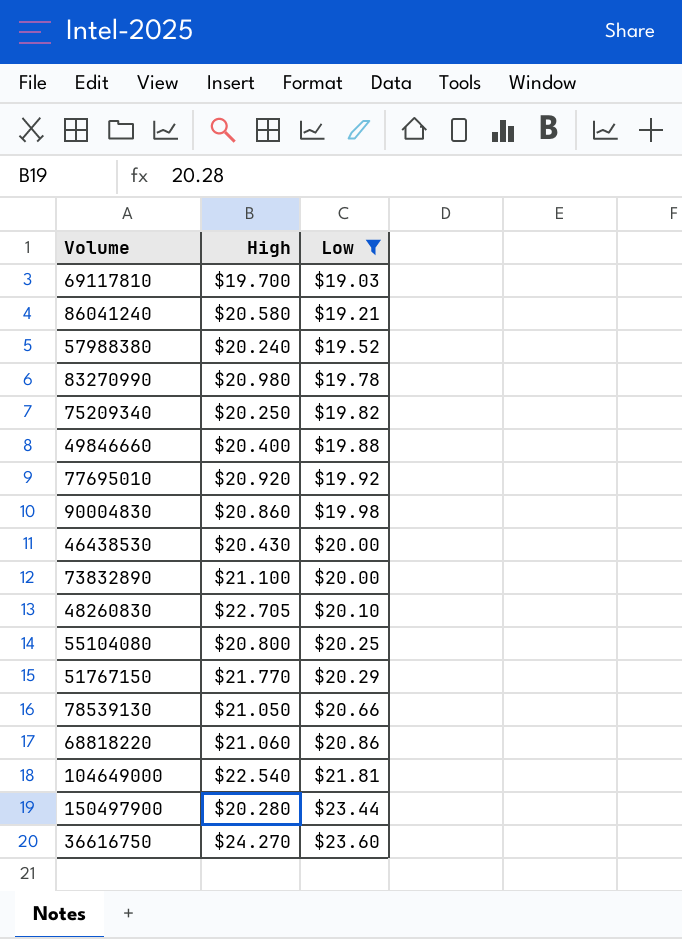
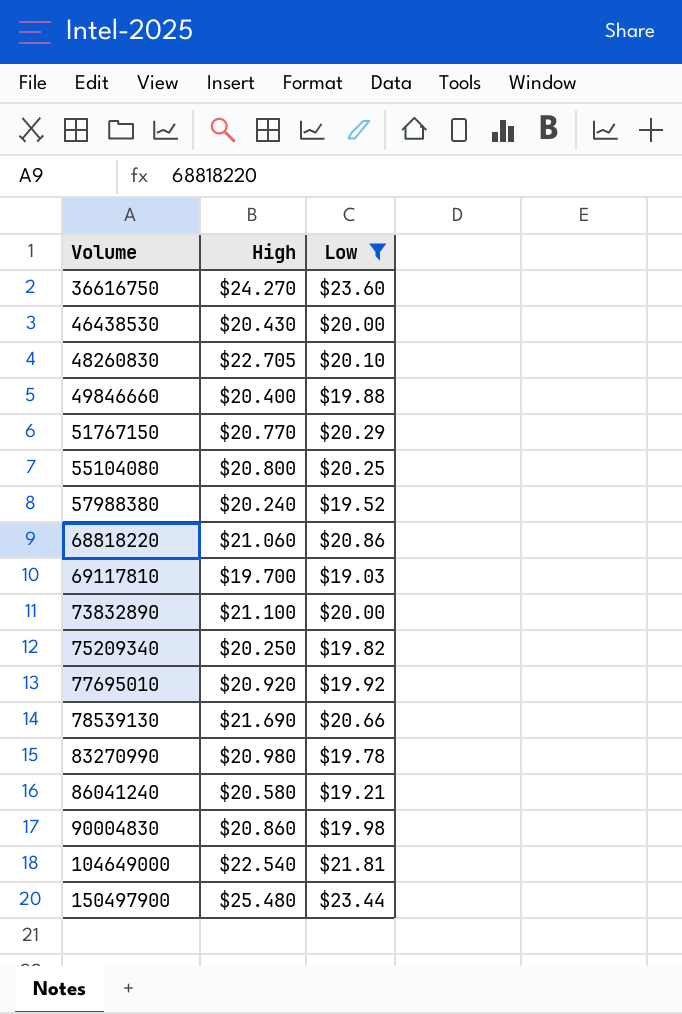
row order: Low ascending -> Volume ascending
51767150 | High: $21.770 -> $20.770
78539130 | High: $21.050 -> $21.690
150497900 | High: $20.280 -> $25.480

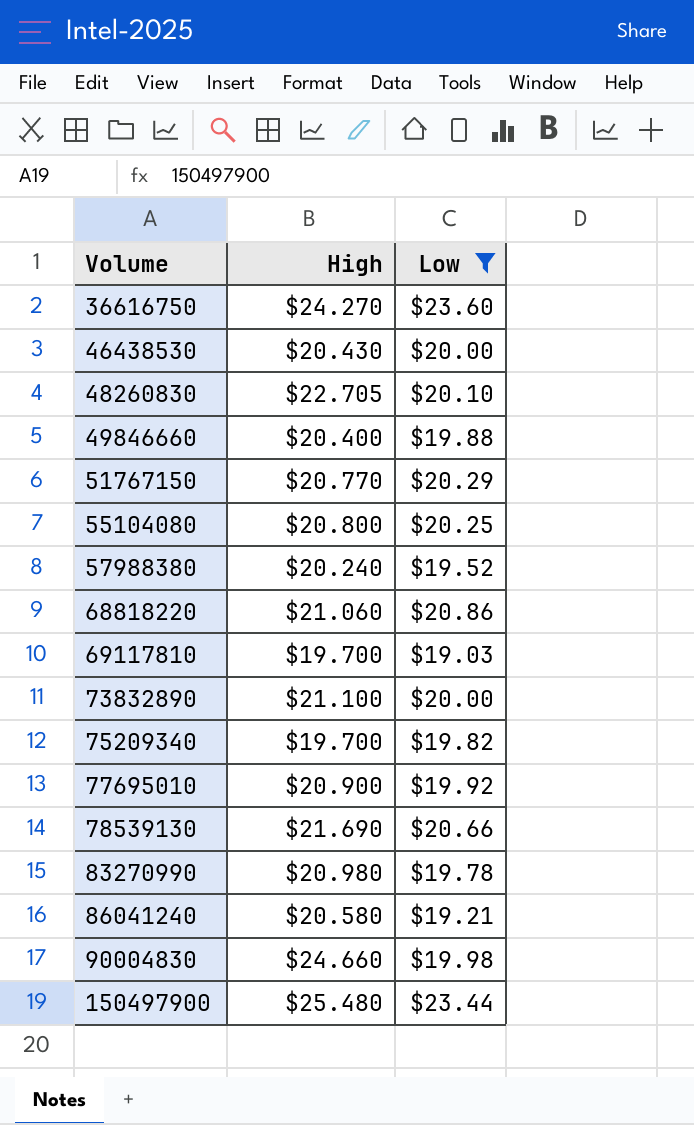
row 104649000: $22.540 | $21.81 -> none
75209340 | High: $20.250 -> $19.700
77695010 | High: $20.920 -> $20.900
90004830 | High: $20.860 -> $24.660

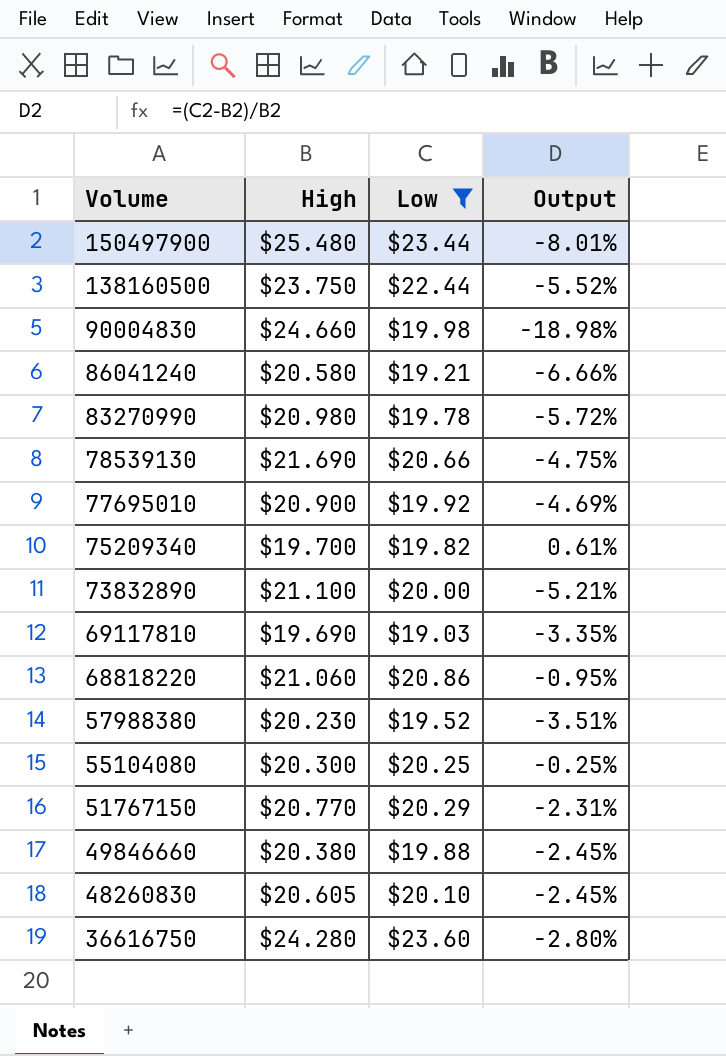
row order: Volume ascending -> Volume descending
column Output | formula: none -> ([Low] - [High]) / [High]
row 46438530: $20.430 | $20.00 -> none
row 138160500: none -> $23.750 | $22.44 | -5.52%
69117810 | High: $19.700 -> $19.690
57988380 | High: $20.240 -> $20.230
55104080 | High: $20.800 -> $20.300
49846660 | High: $20.400 -> $20.380
48260830 | High: $22.705 -> $20.605
36616750 | High: $24.270 -> $24.280

